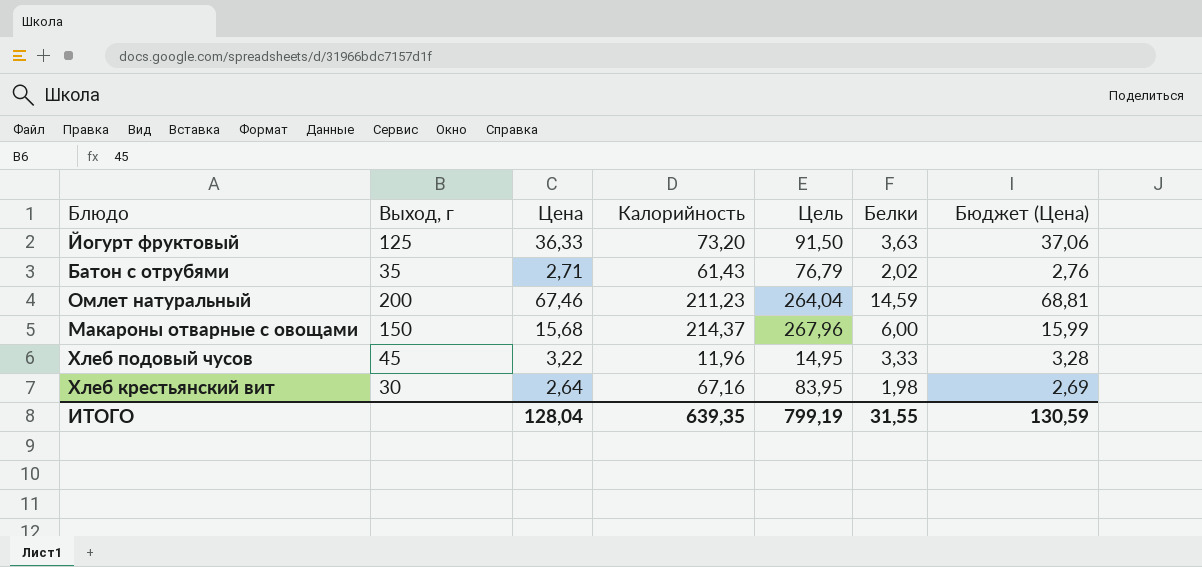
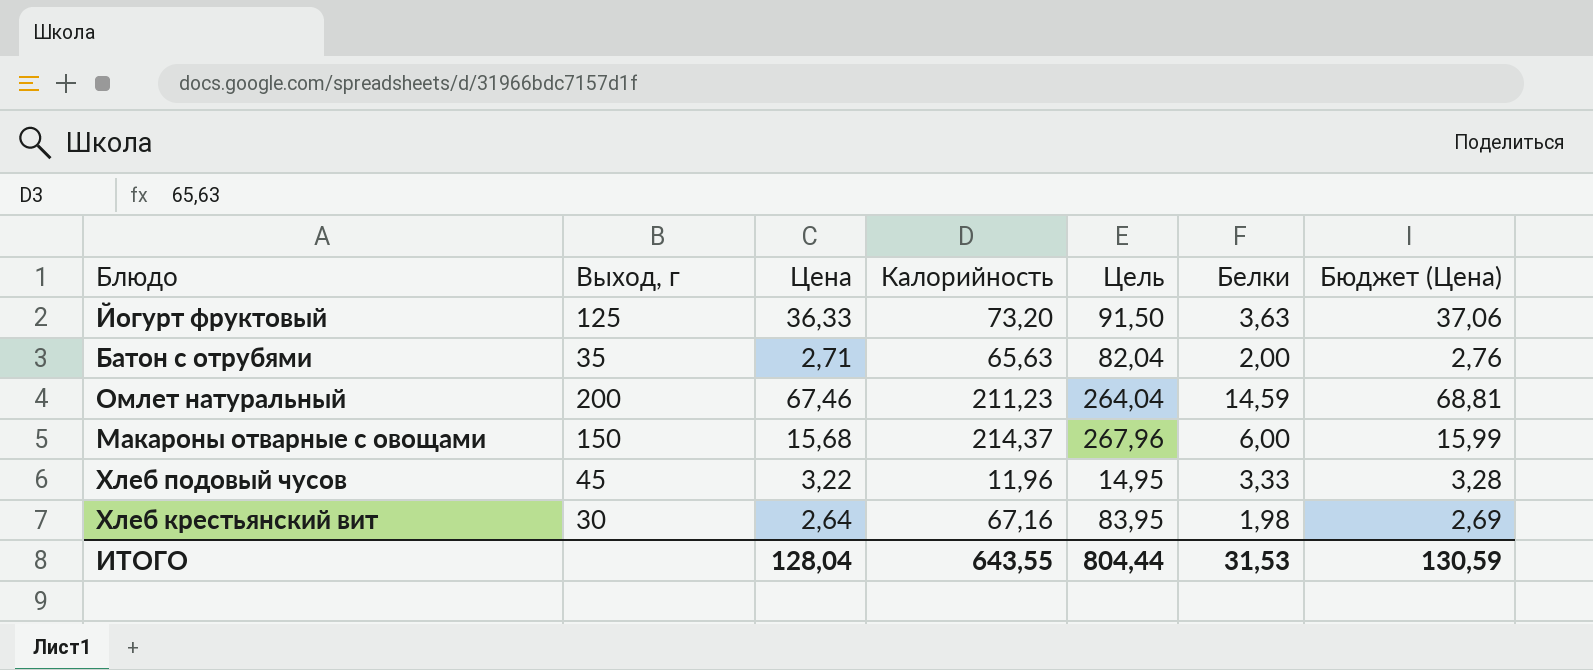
Батон с отрубями | Калорийность: 61,43 -> 65,63
Батон с отрубями | Цель: 76,79 -> 82,04
Батон с отрубями | Белки: 2,02 -> 2,00
ИТОГО | Калорийность: 639,35 -> 643,55
ИТОГО | Цель: 799,19 -> 804,44
ИТОГО | Белки: 31,55 -> 31,53

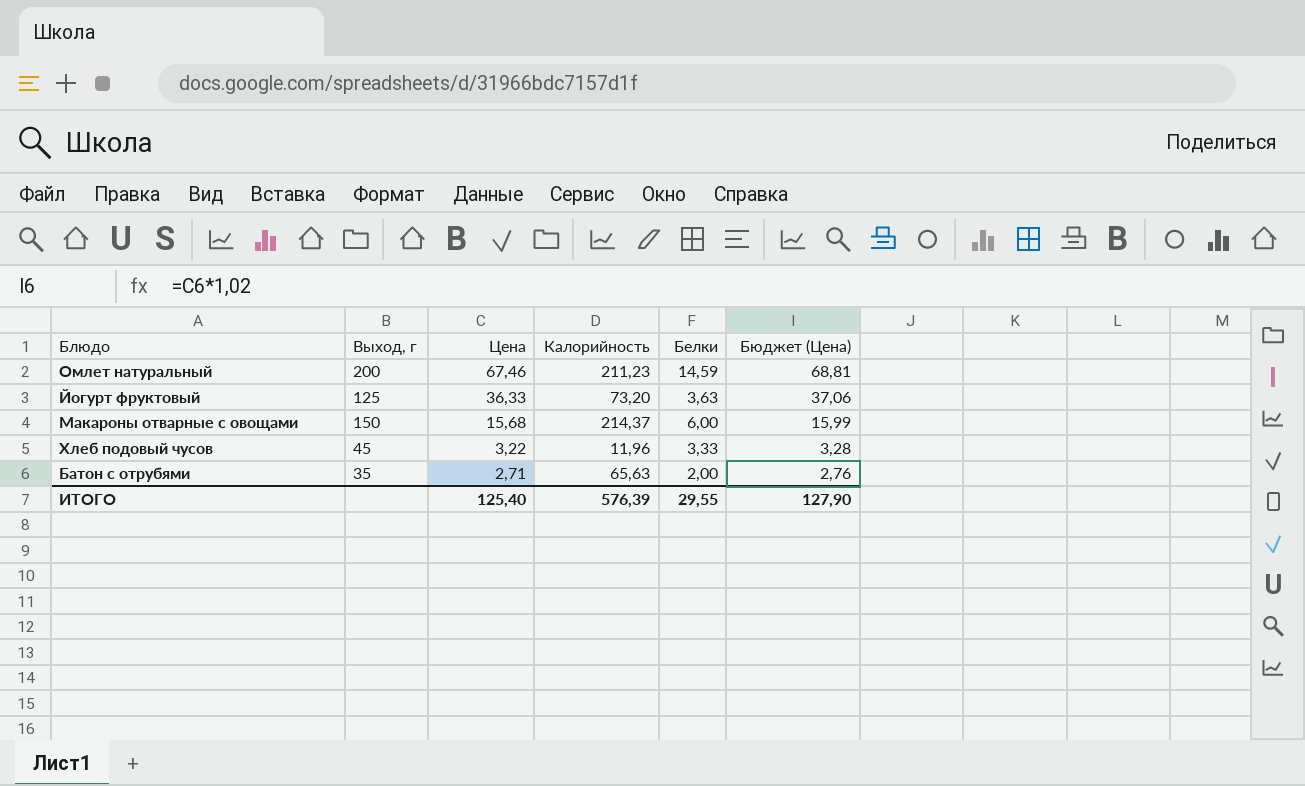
row order: none -> Цена descending
column Цель | formula: [Калорийность] * 1,25 -> none
row Хлеб крестьянский вит: 30 | 2,64 | 67,16 | 83,95 | 1,98 | 2,69 -> none
ИТОГО | Цена: 128,04 -> 125,40
ИТОГО | Калорийность: 643,55 -> 576,39
ИТОГО | Белки: 31,53 -> 29,55
ИТОГО | Бюджет (Цена): 130,59 -> 127,90

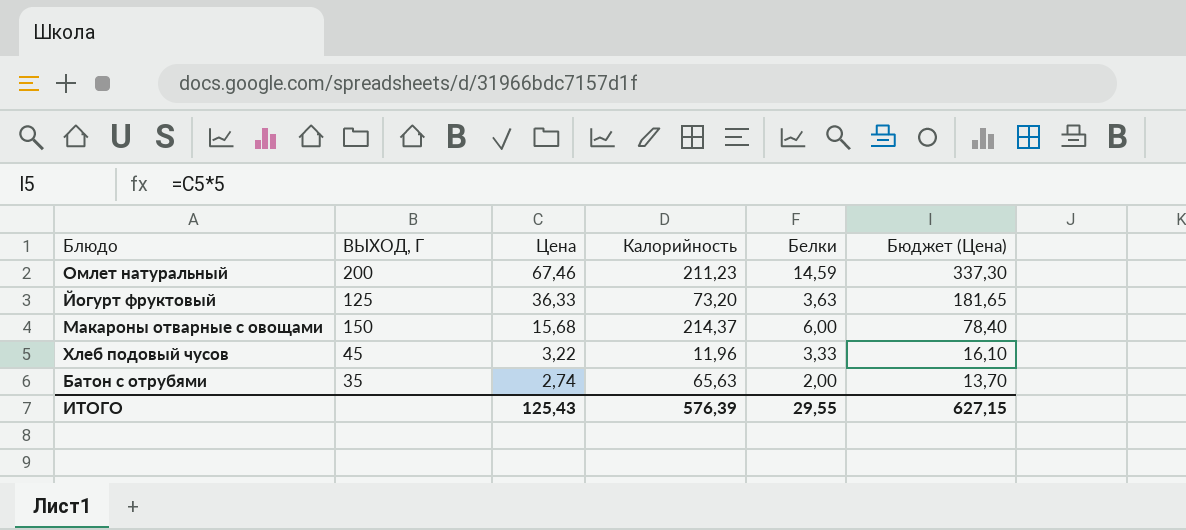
column name: Выход, г -> ВЫХОД, Г
column Бюджет (Цена) | formula: [Цена] * 1,02 -> [Цена] * 5
Батон с отрубями | Цена: 2,71 -> 2,74
ИТОГО | Цена: 125,40 -> 125,43
ИТОГО | Бюджет (Цена): 127,90 -> 627,15

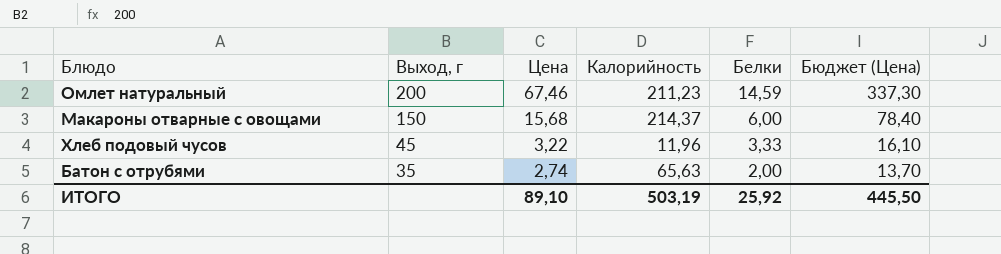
column name: ВЫХОД, Г -> Выход, г
row Йогурт фруктовый: 125 | 36,33 | 73,20 | 3,63 | 181,65 -> none
ИТОГО | Цена: 125,43 -> 89,10
ИТОГО | Калорийность: 576,39 -> 503,19
ИТОГО | Белки: 29,55 -> 25,92
ИТОГО | Бюджет (Цена): 627,15 -> 445,50

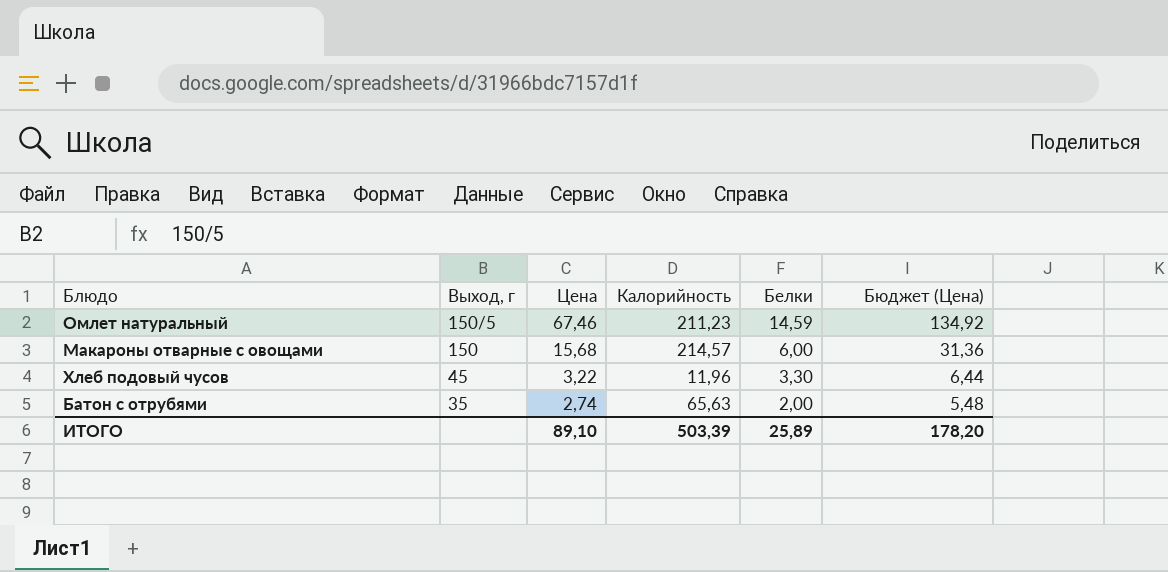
column Бюджет (Цена) | formula: [Цена] * 5 -> [Цена] * 2
Омлет натуральный | Выход, г: 200 -> 150/5
Макароны отварные с овощами | Калорийность: 214,37 -> 214,57
Хлеб подовый чусов | Белки: 3,33 -> 3,30
ИТОГО | Калорийность: 503,19 -> 503,39
ИТОГО | Белки: 25,92 -> 25,89
ИТОГО | Бюджет (Цена): 445,50 -> 178,20

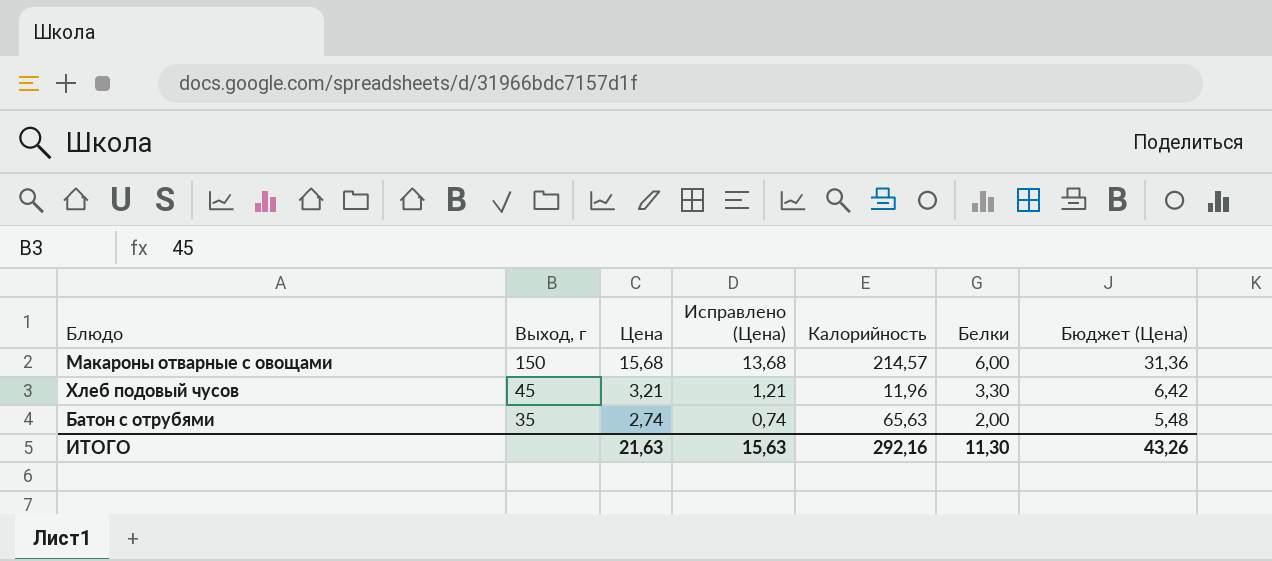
column Исправлено (Цена) | formula: none -> [Цена] - 2
row Омлет натуральный: 150/5 | 67,46 | 211,23 | 14,59 | 134,92 -> none
Хлеб подовый чусов | Цена: 3,22 -> 3,21
Хлеб подовый чусов | Бюджет (Цена): 6,44 -> 6,42
ИТОГО | Цена: 89,10 -> 21,63
ИТОГО | Калорийность: 503,39 -> 292,16
ИТОГО | Белки: 25,89 -> 11,30
ИТОГО | Бюджет (Цена): 178,20 -> 43,26

